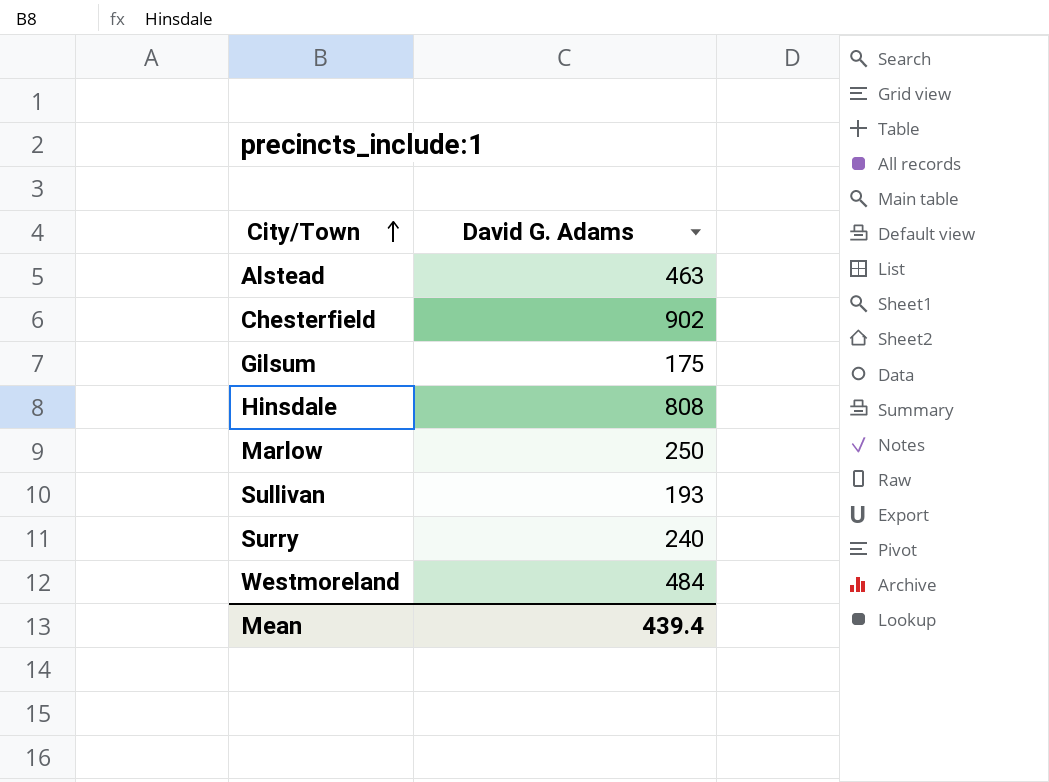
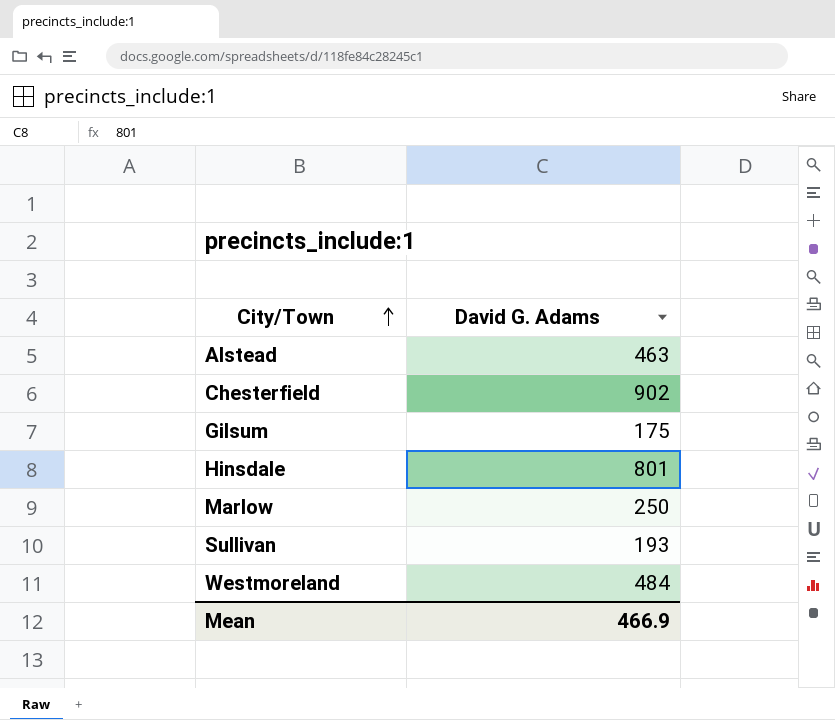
row Surry: 240 -> none
Hinsdale | David G. Adams: 808 -> 801
Mean | David G. Adams: 439.4 -> 466.9

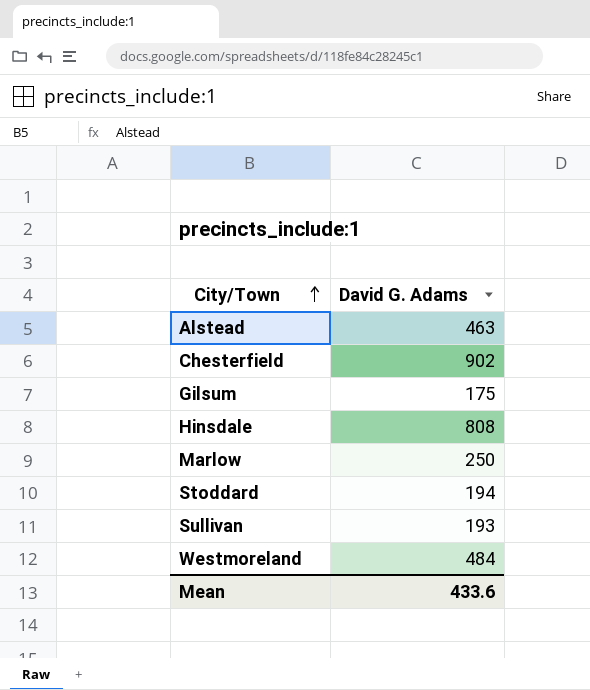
Hinsdale | David G. Adams: 801 -> 808
row Stoddard: none -> 194
Mean | David G. Adams: 466.9 -> 433.6

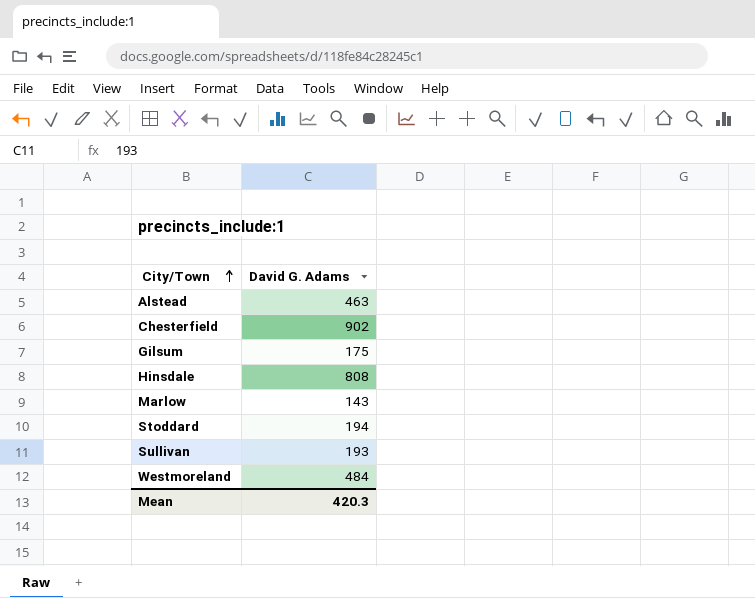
Marlow | David G. Adams: 250 -> 143
Mean | David G. Adams: 433.6 -> 420.3

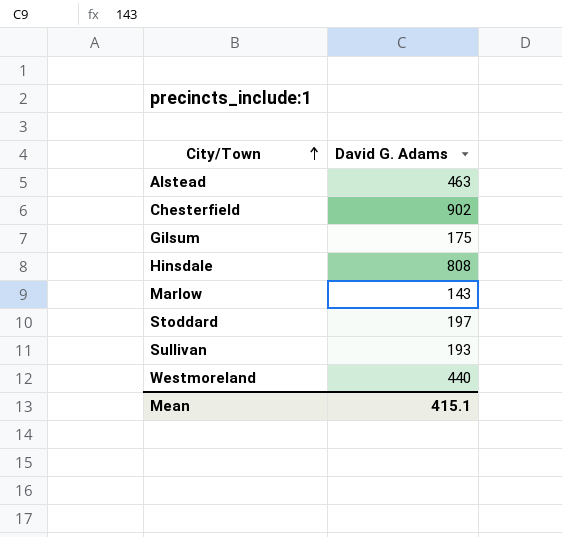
Stoddard | David G. Adams: 194 -> 197
Westmoreland | David G. Adams: 484 -> 440
Mean | David G. Adams: 420.3 -> 415.1

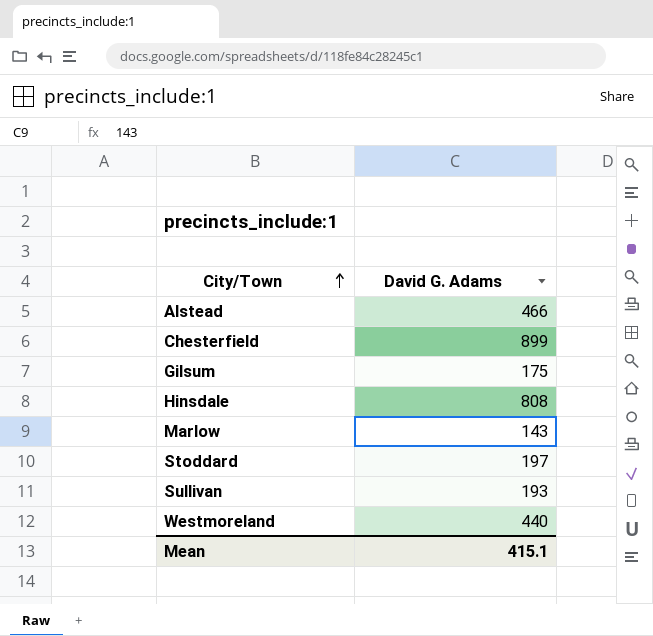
Alstead | David G. Adams: 463 -> 466
Chesterfield | David G. Adams: 902 -> 899

